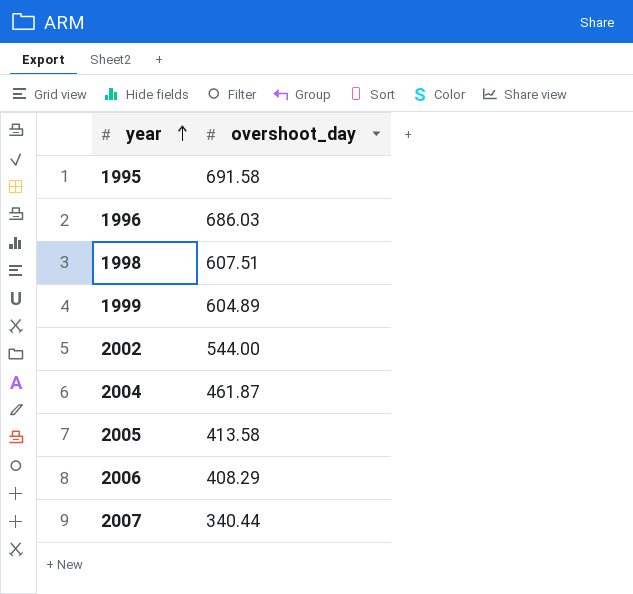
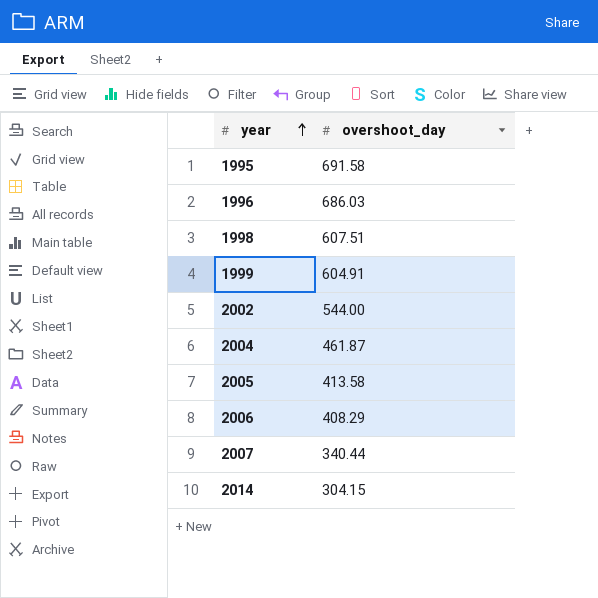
1999 | overshoot_day: 604.89 -> 604.91
row 2014: none -> 304.15

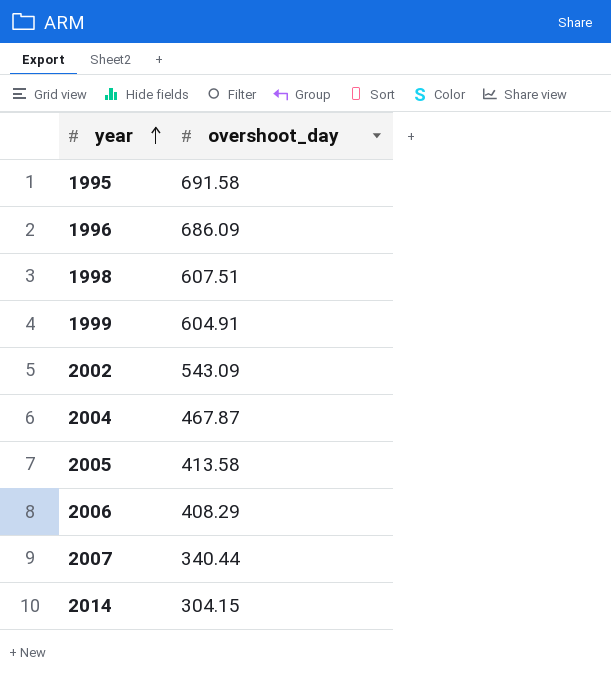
1996 | overshoot_day: 686.03 -> 686.09
2002 | overshoot_day: 544.00 -> 543.09
2004 | overshoot_day: 461.87 -> 467.87

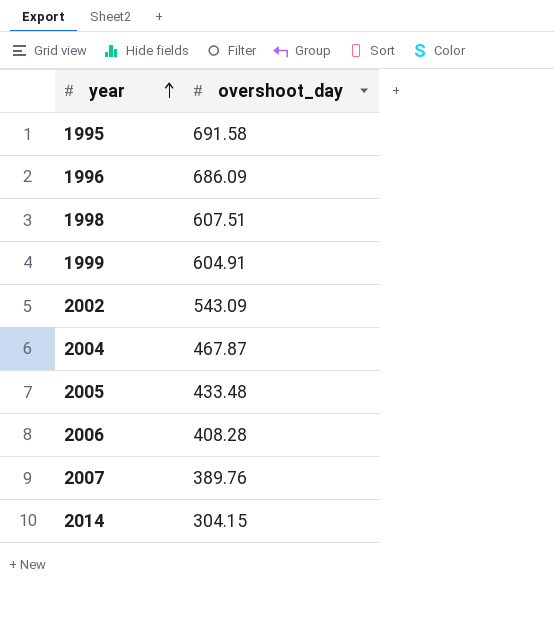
2005 | overshoot_day: 413.58 -> 433.48
2006 | overshoot_day: 408.29 -> 408.28
2007 | overshoot_day: 340.44 -> 389.76

